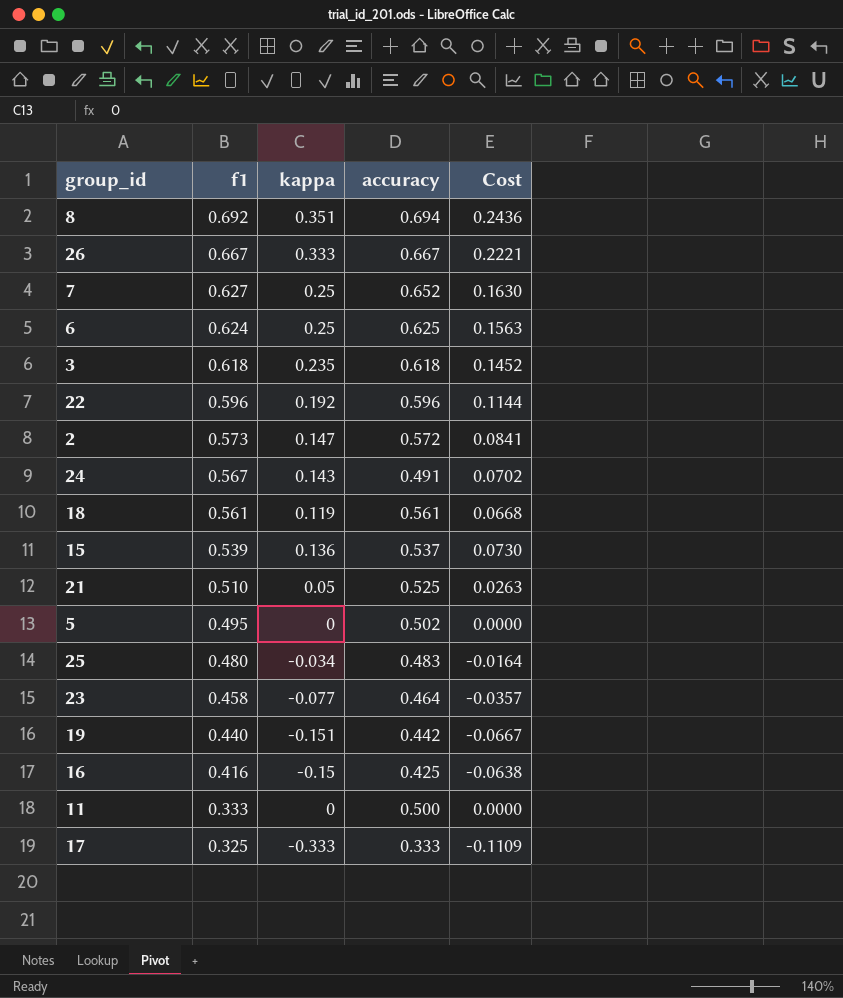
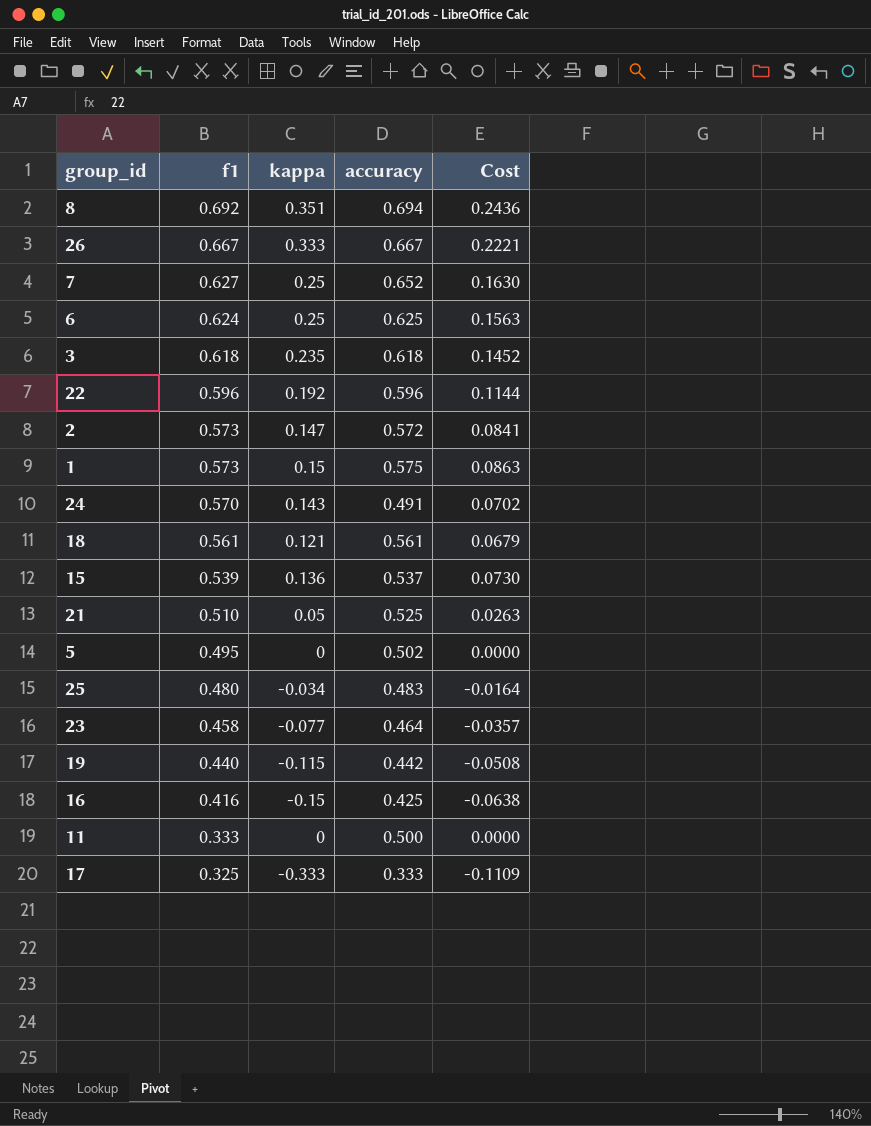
row 1: none -> 0.573 | 0.15 | 0.575 | 0.0863
24 | f1: 0.567 -> 0.570
18 | kappa: 0.119 -> 0.121
18 | Cost: 0.0668 -> 0.0679
19 | kappa: -0.151 -> -0.115
19 | Cost: -0.0667 -> -0.0508

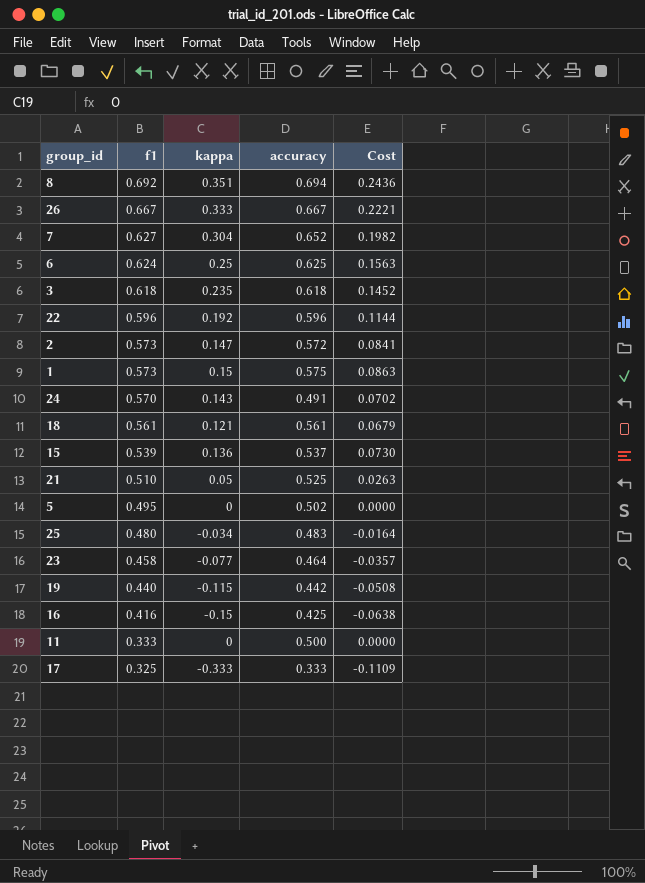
7 | kappa: 0.25 -> 0.304
7 | Cost: 0.1630 -> 0.1982

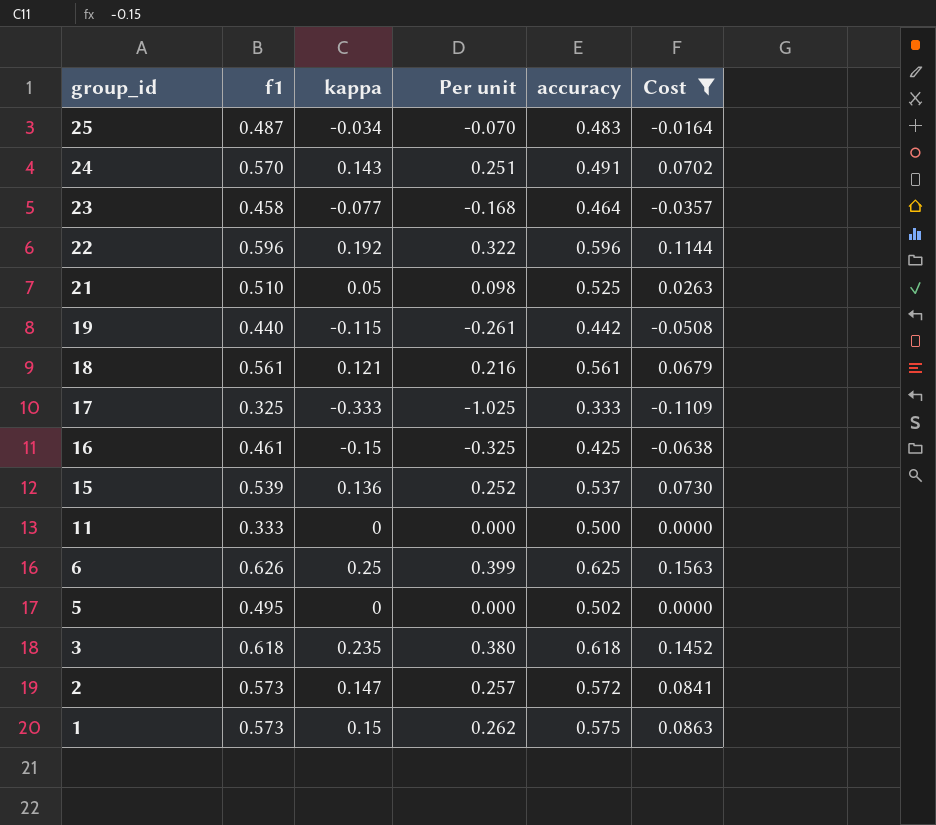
filter: none -> Cost <= 0.1563
row order: f1 descending -> group_id descending
column Per unit | formula: none -> [kappa] / [f1]
25 | f1: 0.480 -> 0.487
16 | f1: 0.416 -> 0.461
6 | f1: 0.624 -> 0.626

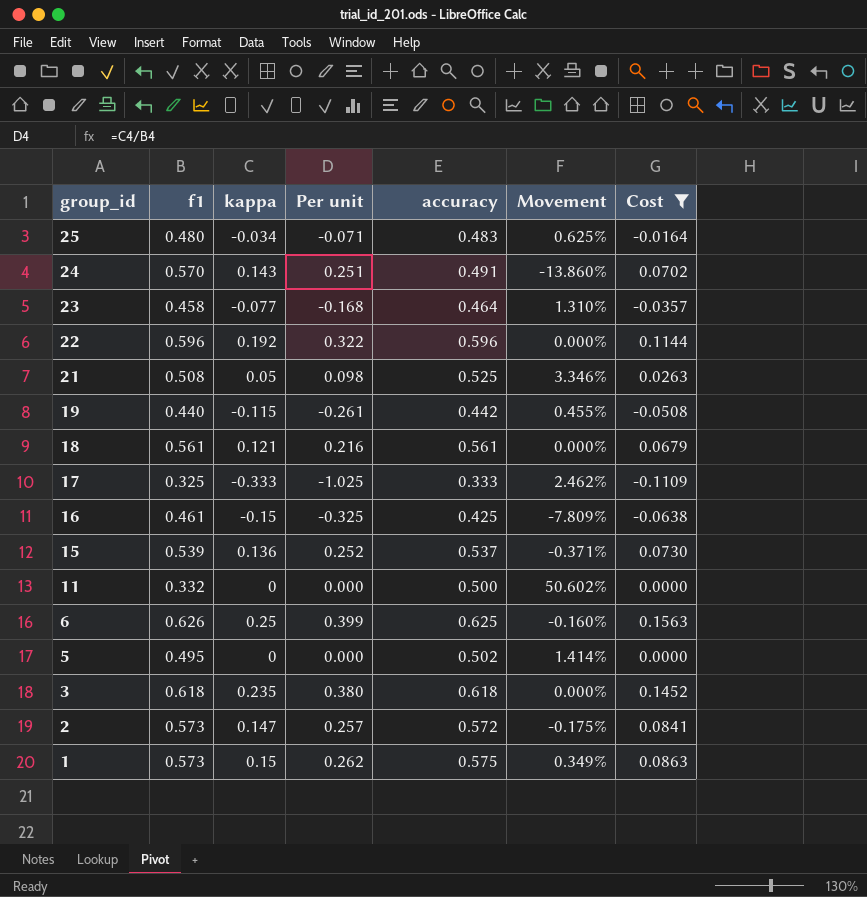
column Movement | formula: none -> ([accuracy] - [f1]) / [f1]
25 | f1: 0.487 -> 0.480
25 | Per unit: -0.070 -> -0.071
21 | f1: 0.510 -> 0.508
11 | f1: 0.333 -> 0.332

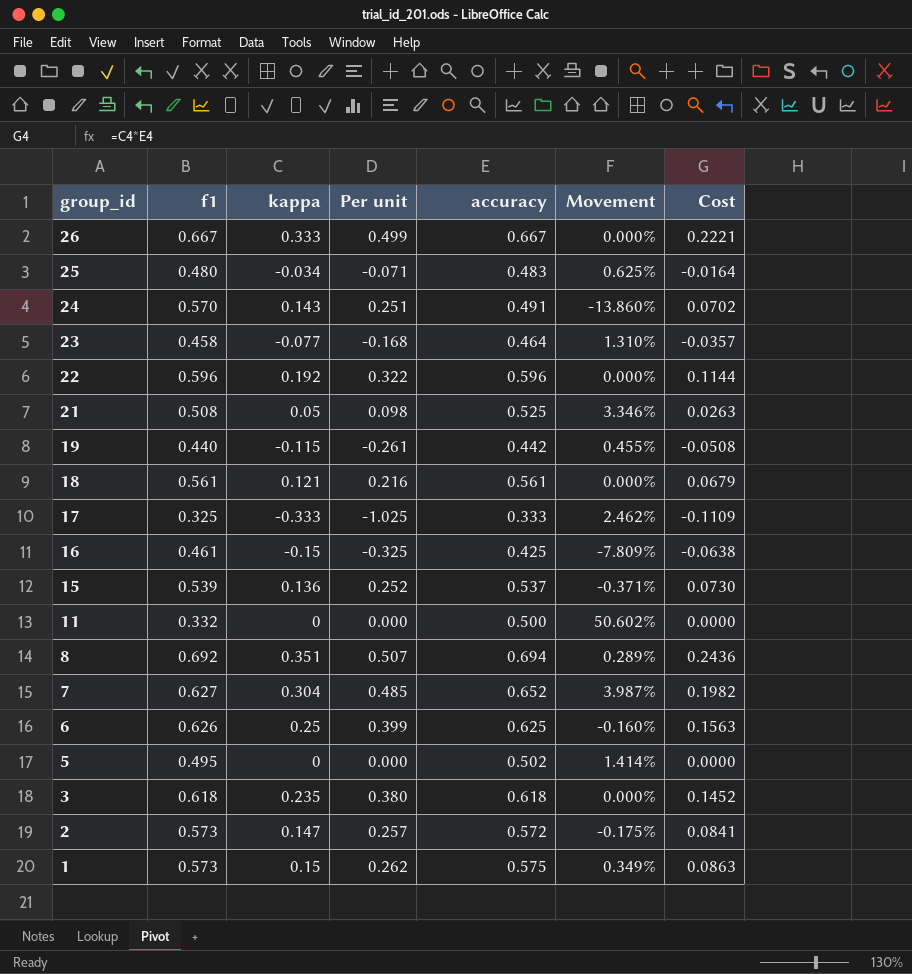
filter: Cost <= 0.1563 -> none

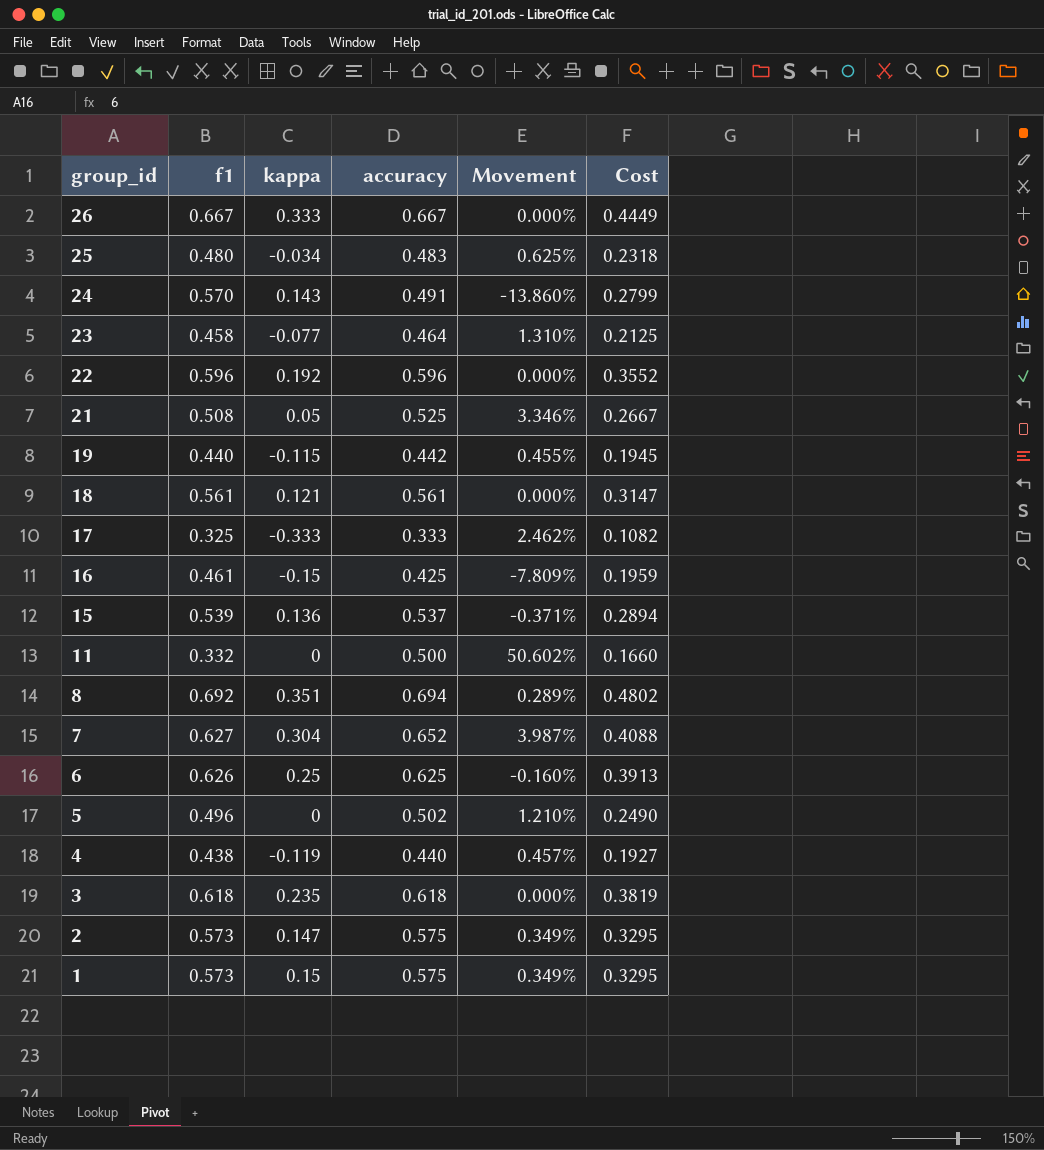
column Per unit | formula: [kappa] / [f1] -> none
column Cost | formula: [kappa] * [accuracy] -> [f1] * [accuracy]
5 | f1: 0.495 -> 0.496
5 | Movement: 1.414% -> 1.210%
row 4: none -> 0.438 | -0.119 | 0.440 | 0.457% | 0.1927
2 | accuracy: 0.572 -> 0.575
2 | Movement: -0.175% -> 0.349%

